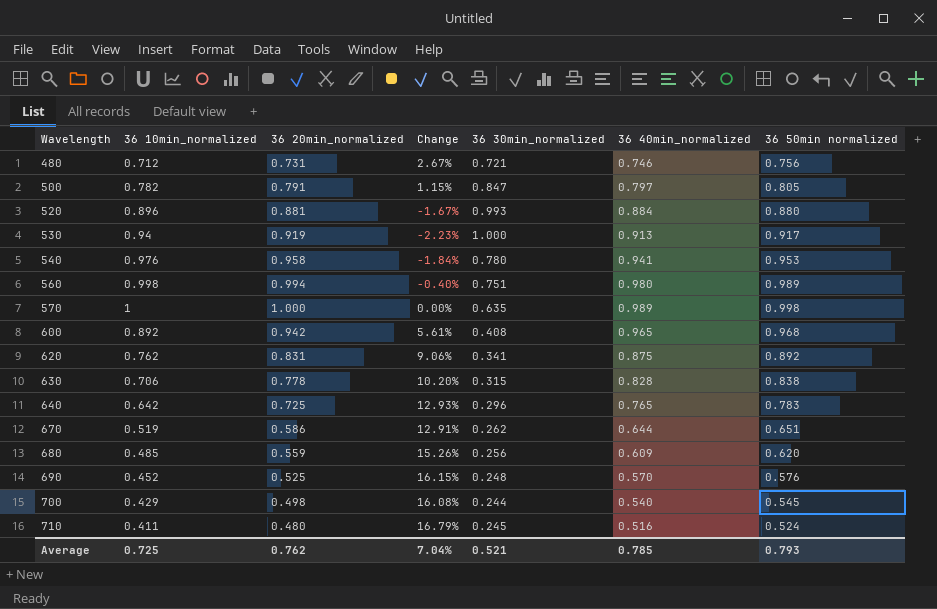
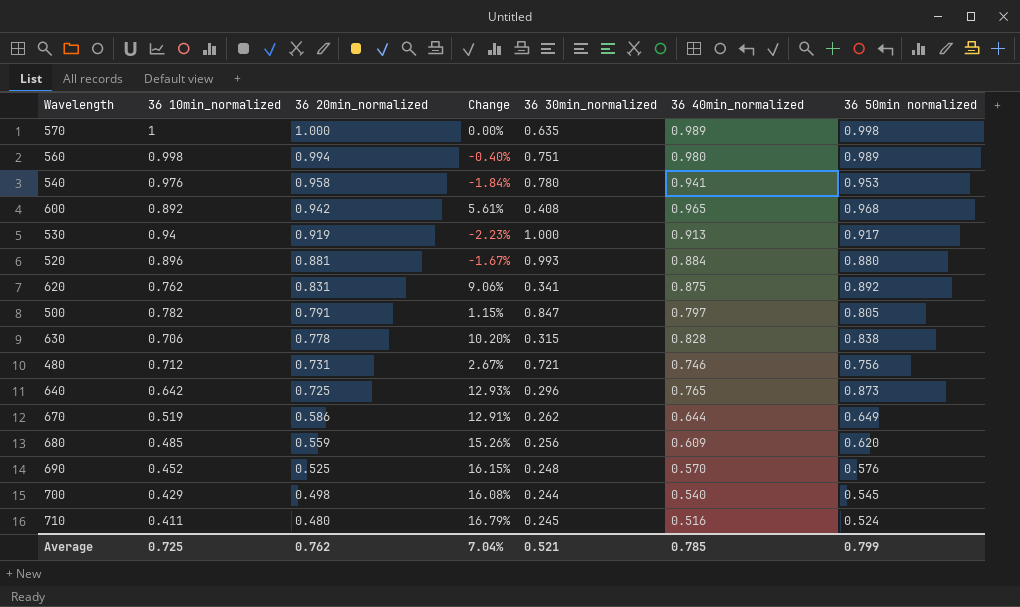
row order: Wavelength ascending -> 36 20min_normalized descending
640 | 36 50min normalized: 0.783 -> 0.873
670 | 36 50min normalized: 0.651 -> 0.649
Average | 36 50min normalized: 0.793 -> 0.799

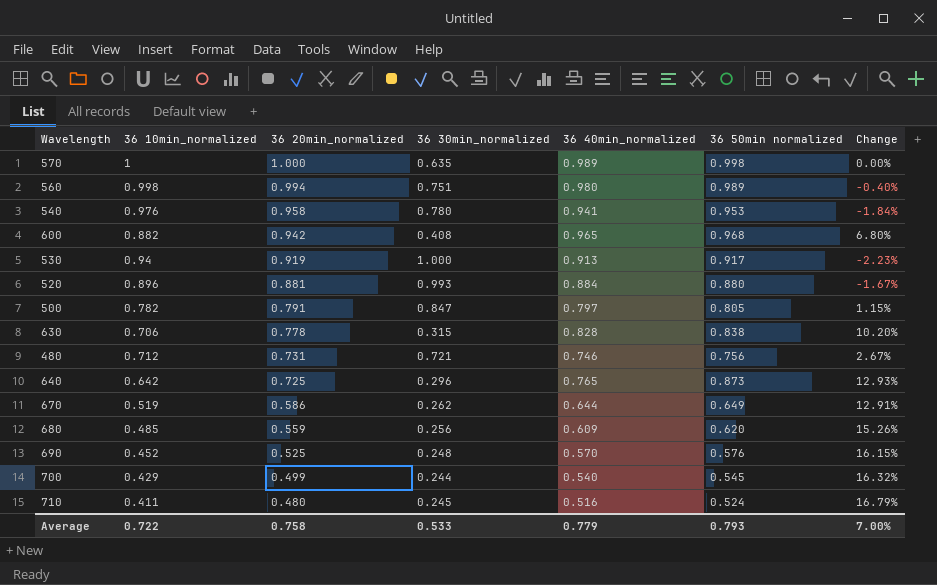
column Change | position: 4 -> 7
row 620: 0.762 | 0.831 | 9.06% | 0.341 | 0.875 | 0.892 -> none
600 | 36 10min_normalized: 0.892 -> 0.882
600 | Change: 5.61% -> 6.80%
700 | 36 20min_normalized: 0.498 -> 0.499
700 | Change: 16.08% -> 16.32%
Average | 36 10min_normalized: 0.725 -> 0.722
Average | 36 20min_normalized: 0.762 -> 0.758
Average | 36 30min_normalized: 0.521 -> 0.533
Average | 36 40min_normalized: 0.785 -> 0.779
Average | 36 50min normalized: 0.799 -> 0.793
Average | Change: 7.04% -> 7.00%

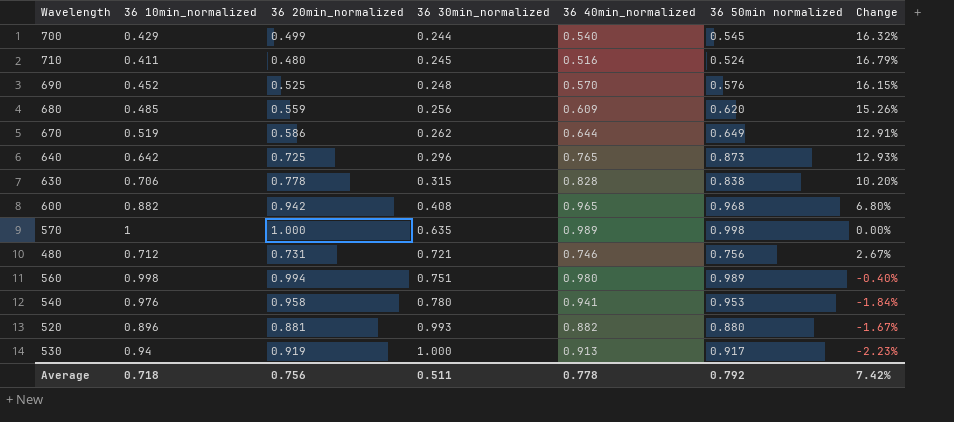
row order: 36 20min_normalized descending -> 36 30min_normalized ascending
row 500: 0.782 | 0.791 | 0.847 | 0.797 | 0.805 | 1.15% -> none
520 | 36 40min_normalized: 0.884 -> 0.882
Average | 36 10min_normalized: 0.722 -> 0.718
Average | 36 20min_normalized: 0.758 -> 0.756
Average | 36 30min_normalized: 0.533 -> 0.511
Average | 36 40min_normalized: 0.779 -> 0.778
Average | 36 50min normalized: 0.793 -> 0.792
Average | Change: 7.00% -> 7.42%

